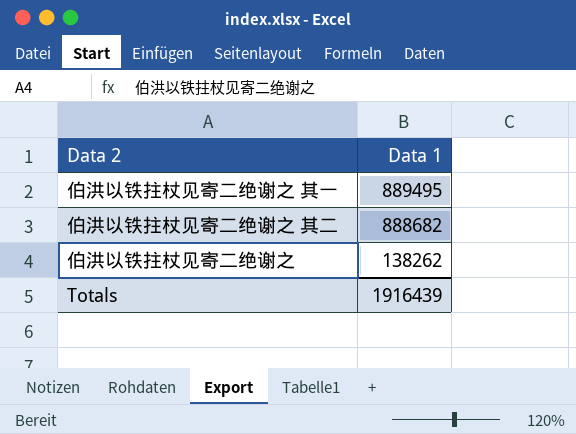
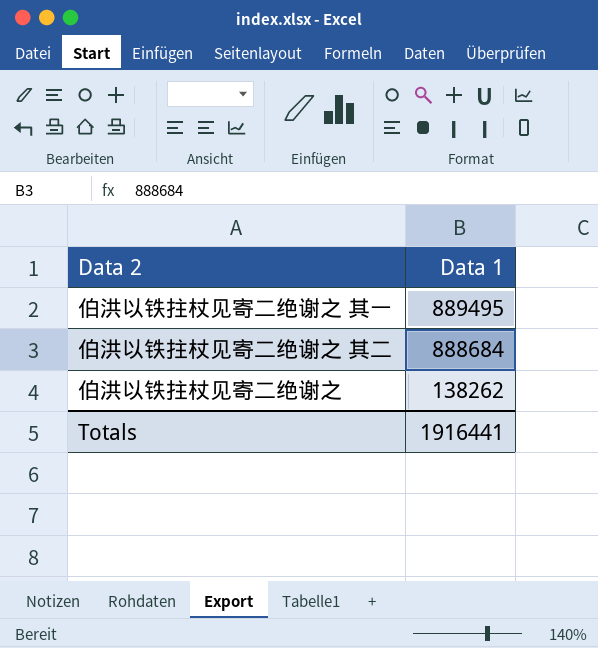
伯洪以铁拄杖见寄二绝谢之 其二 | Data 1: 888682 -> 888684
Totals | Data 1: 1916439 -> 1916441

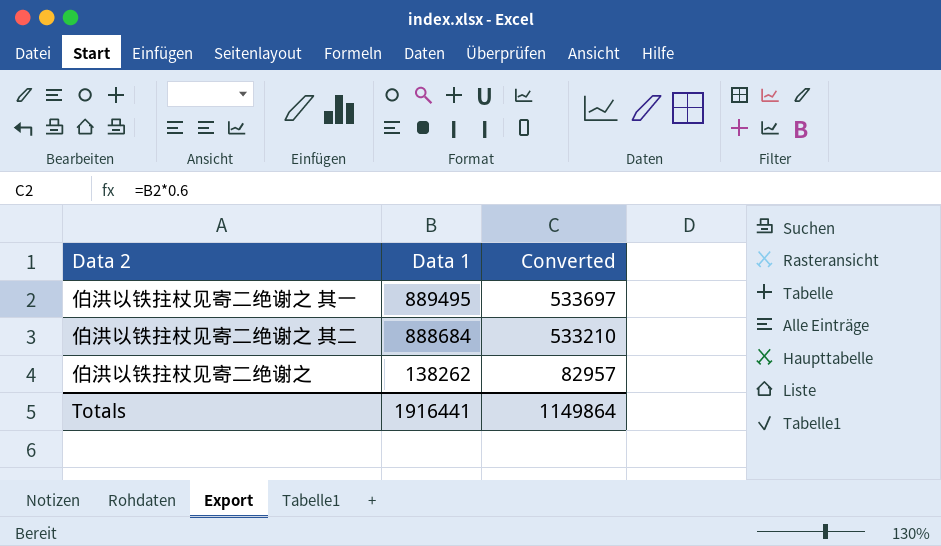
column Converted | formula: none -> [Data 1] * 0.6

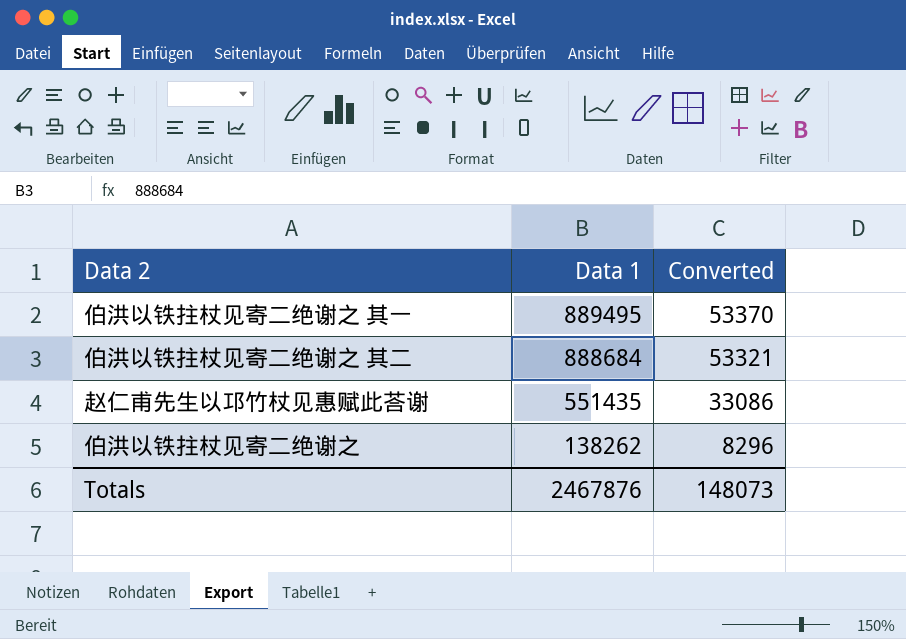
column Converted | formula: [Data 1] * 0.6 -> [Data 1] * 0.06
row 赵仁甫先生以邛竹杖见惠赋此荅谢: none -> 551435 | 33086
Totals | Data 1: 1916441 -> 2467876
Totals | Converted: 1149864 -> 148073

